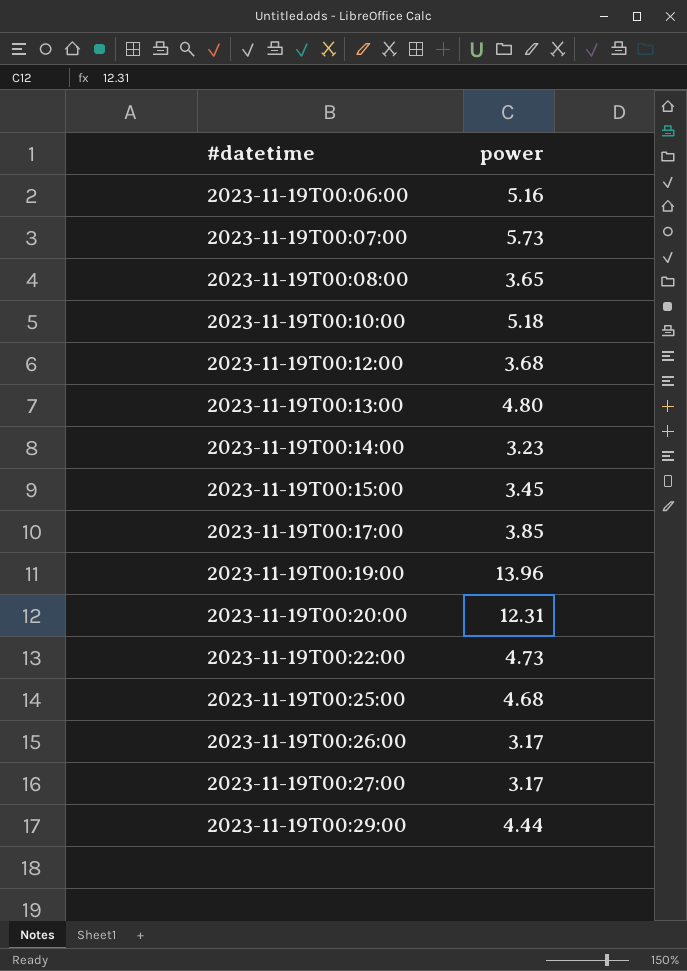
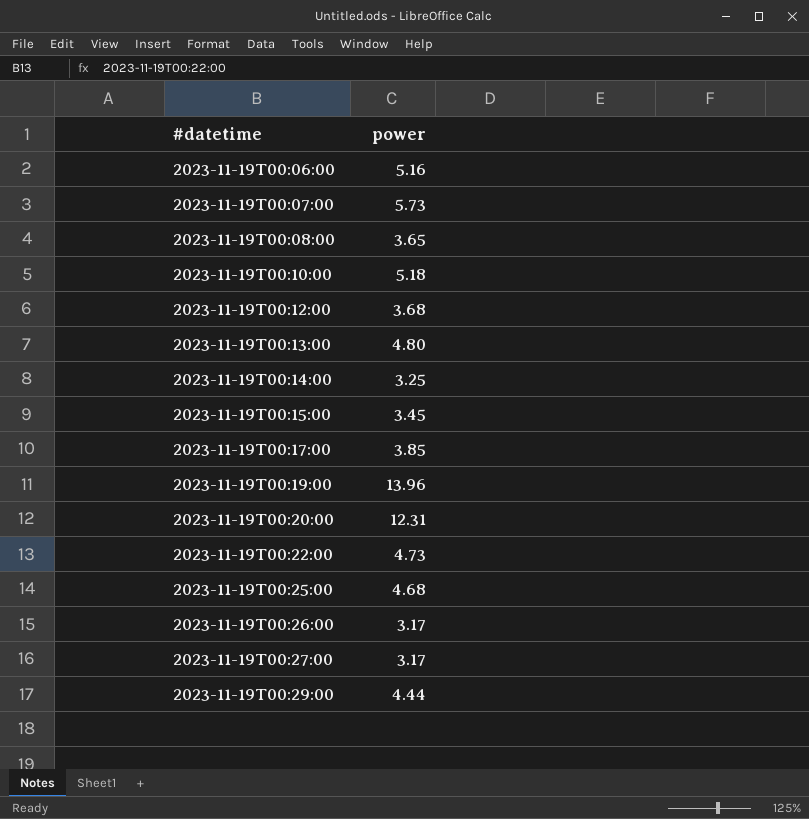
2023-11-19T00:14:00 | power: 3.23 -> 3.25

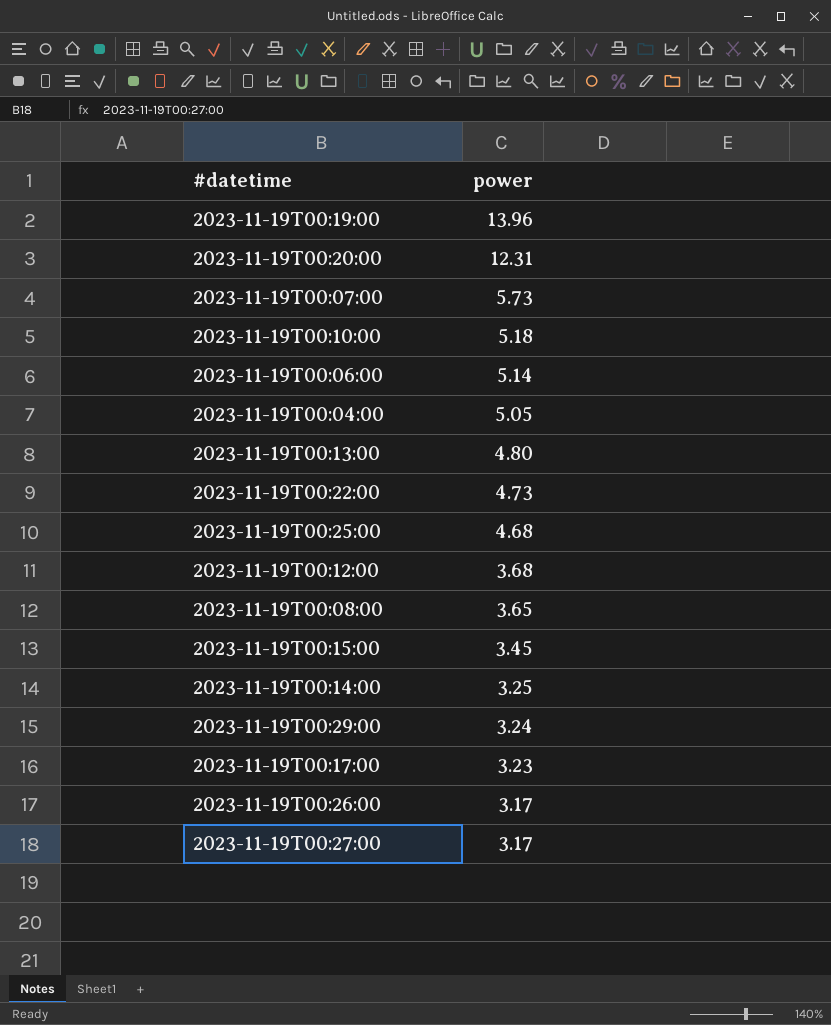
row order: #datetime ascending -> power descending
2023-11-19T00:06:00 | power: 5.16 -> 5.14
row 2023-11-19T00:04:00: none -> 5.05
2023-11-19T00:29:00 | power: 4.44 -> 3.24
2023-11-19T00:17:00 | power: 3.85 -> 3.23

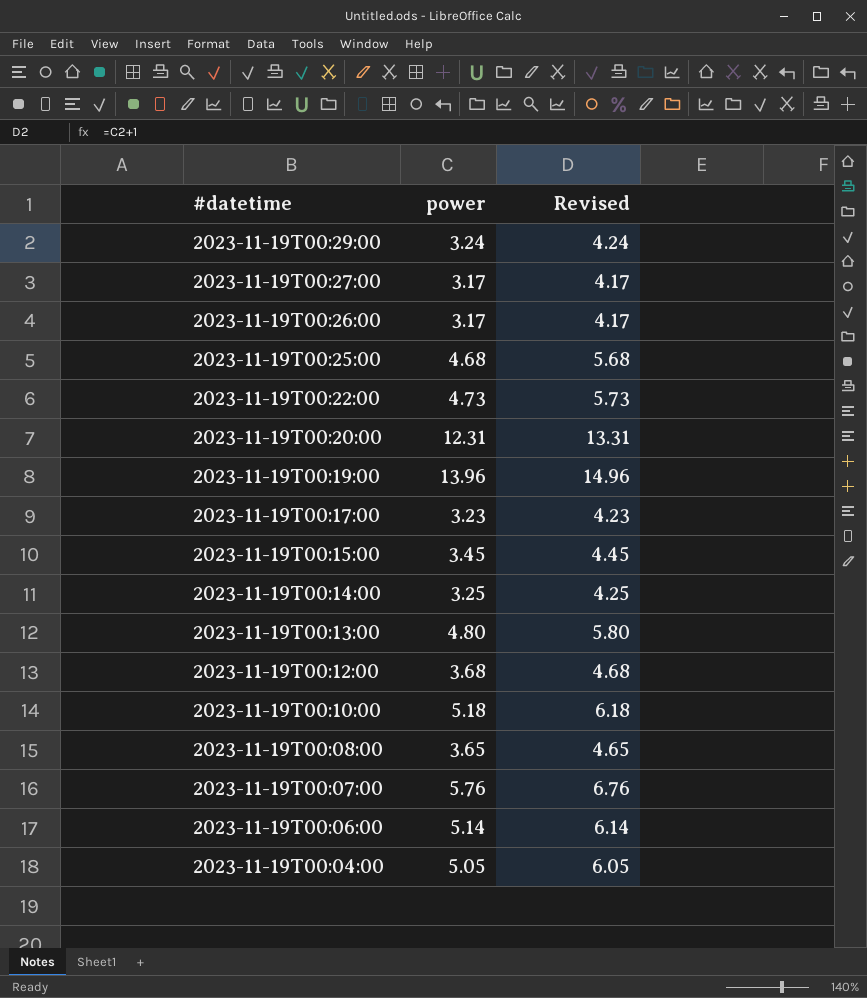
row order: power descending -> #datetime descending
column Revised | formula: none -> [power] + 1
2023-11-19T00:07:00 | power: 5.73 -> 5.76

